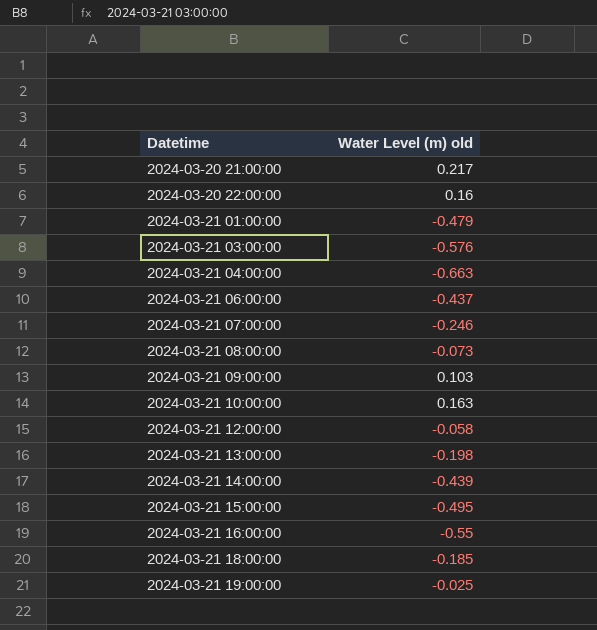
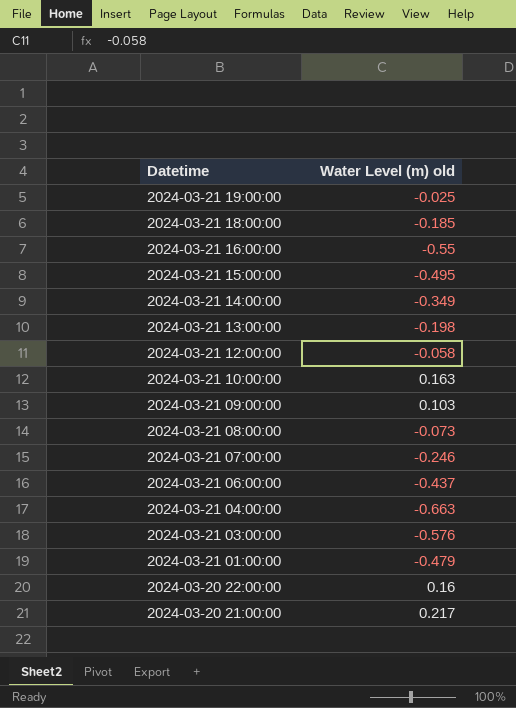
row order: Datetime ascending -> Datetime descending
2024-03-21 14:00:00 | Water Level (m) old: -0.439 -> -0.349

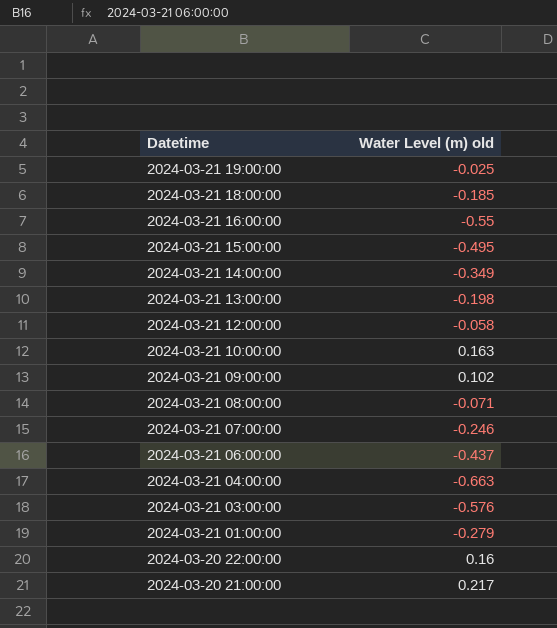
2024-03-21 09:00:00 | Water Level (m) old: 0.103 -> 0.102
2024-03-21 08:00:00 | Water Level (m) old: -0.073 -> -0.071
2024-03-21 01:00:00 | Water Level (m) old: -0.479 -> -0.279

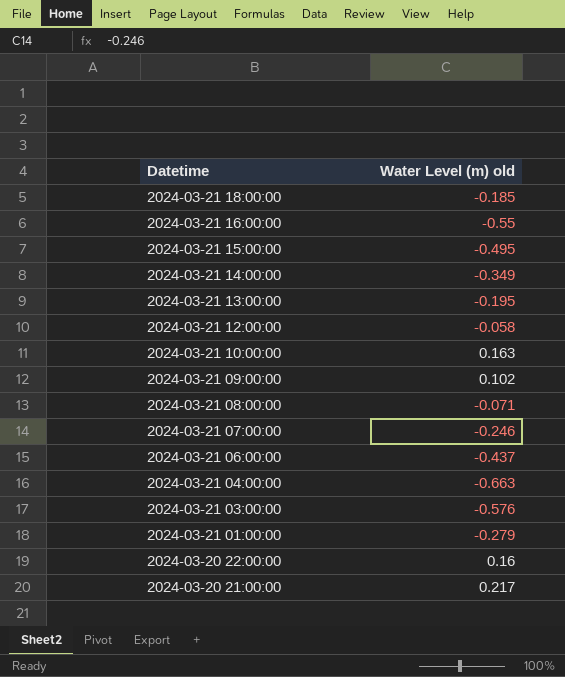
row 2024-03-21 19:00:00: -0.025 -> none
2024-03-21 13:00:00 | Water Level (m) old: -0.198 -> -0.195

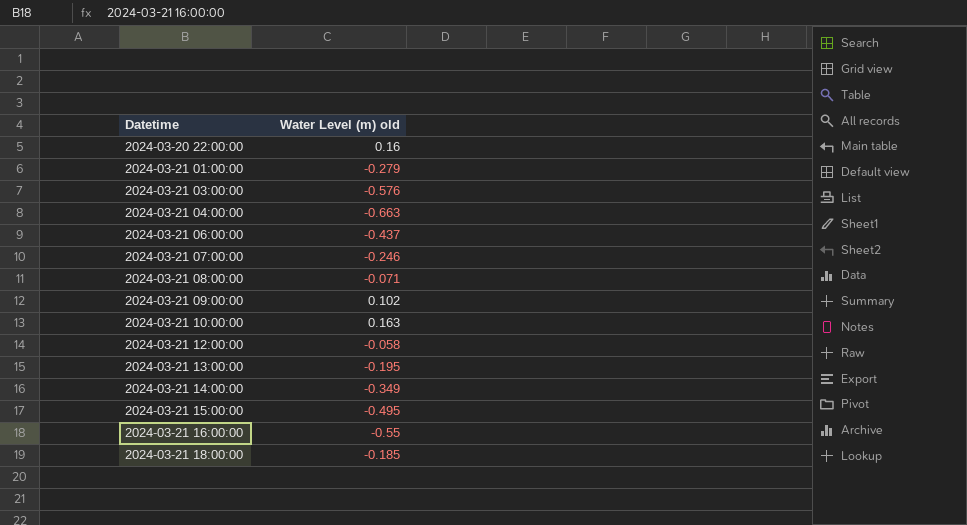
row order: Datetime descending -> Datetime ascending
row 2024-03-20 21:00:00: 0.217 -> none

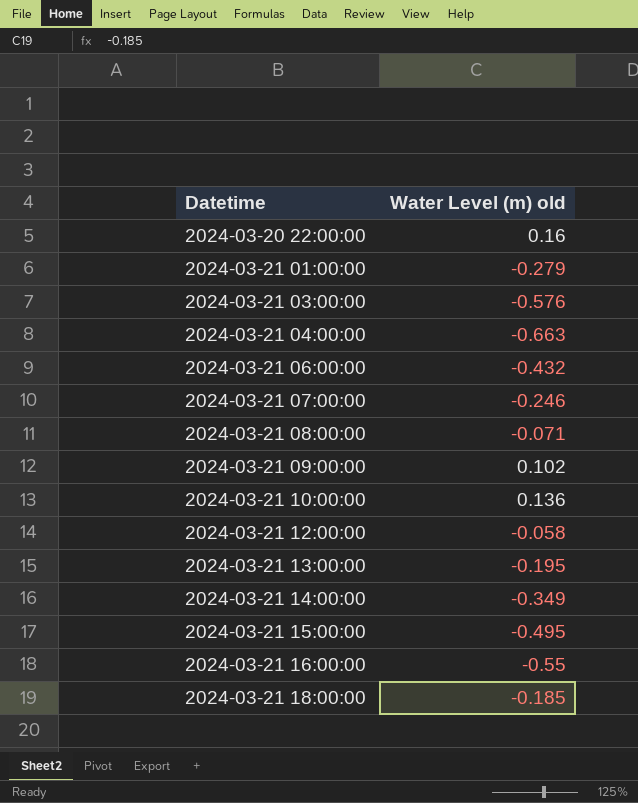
2024-03-21 06:00:00 | Water Level (m) old: -0.437 -> -0.432
2024-03-21 10:00:00 | Water Level (m) old: 0.163 -> 0.136

